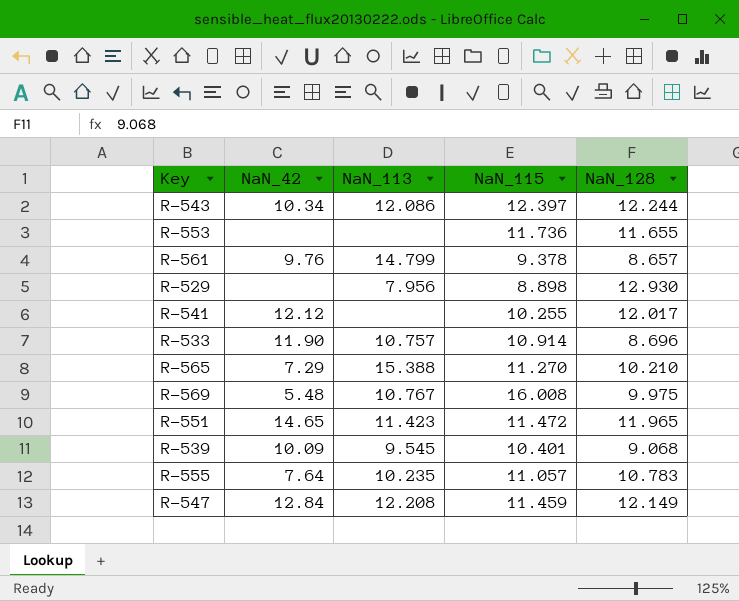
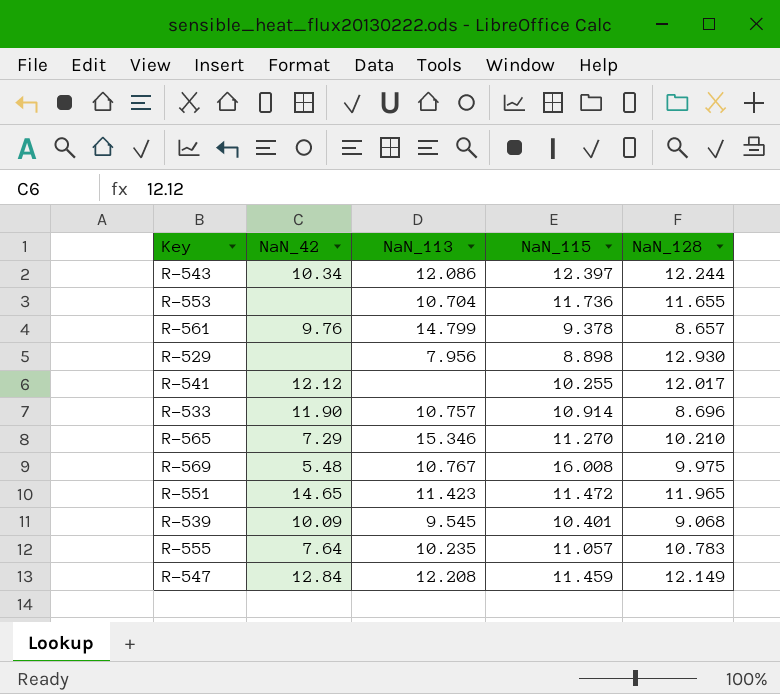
R-553 | NaN_113: none -> 10.704
R-565 | NaN_113: 15.388 -> 15.346

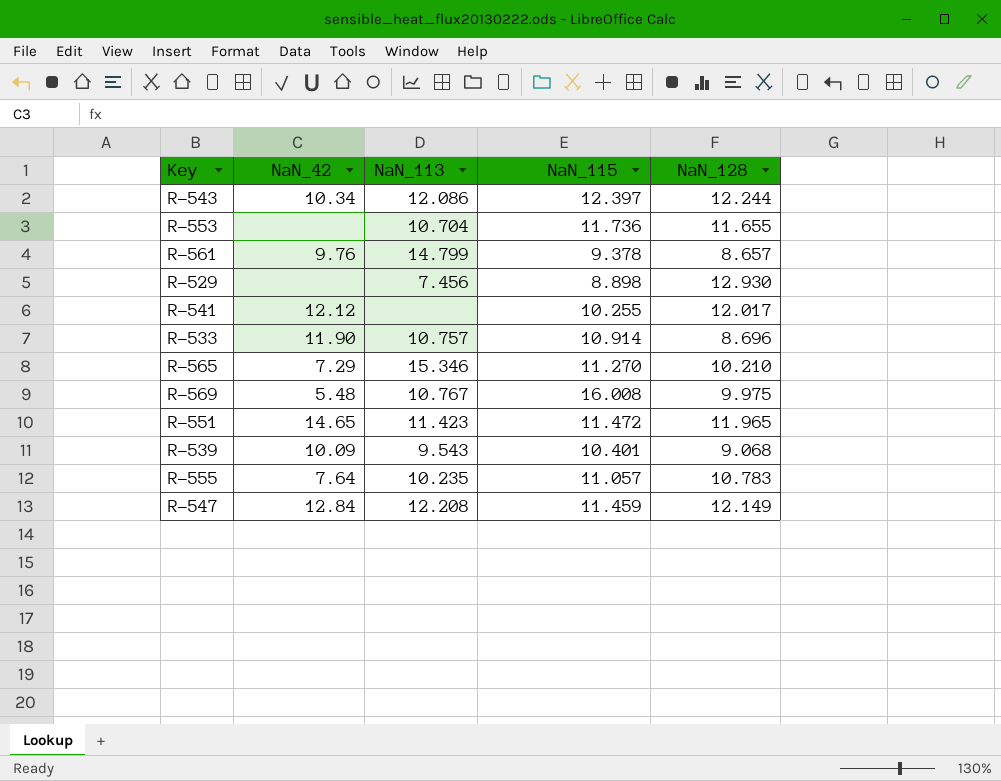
R-529 | NaN_113: 7.956 -> 7.456
R-539 | NaN_113: 9.545 -> 9.543

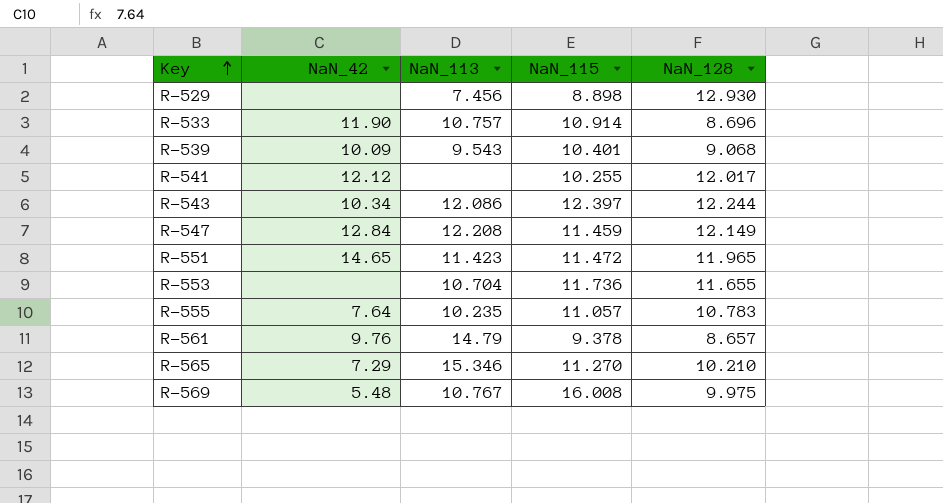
row order: none -> Key ascending
R-561 | NaN_113: 14.799 -> 14.79

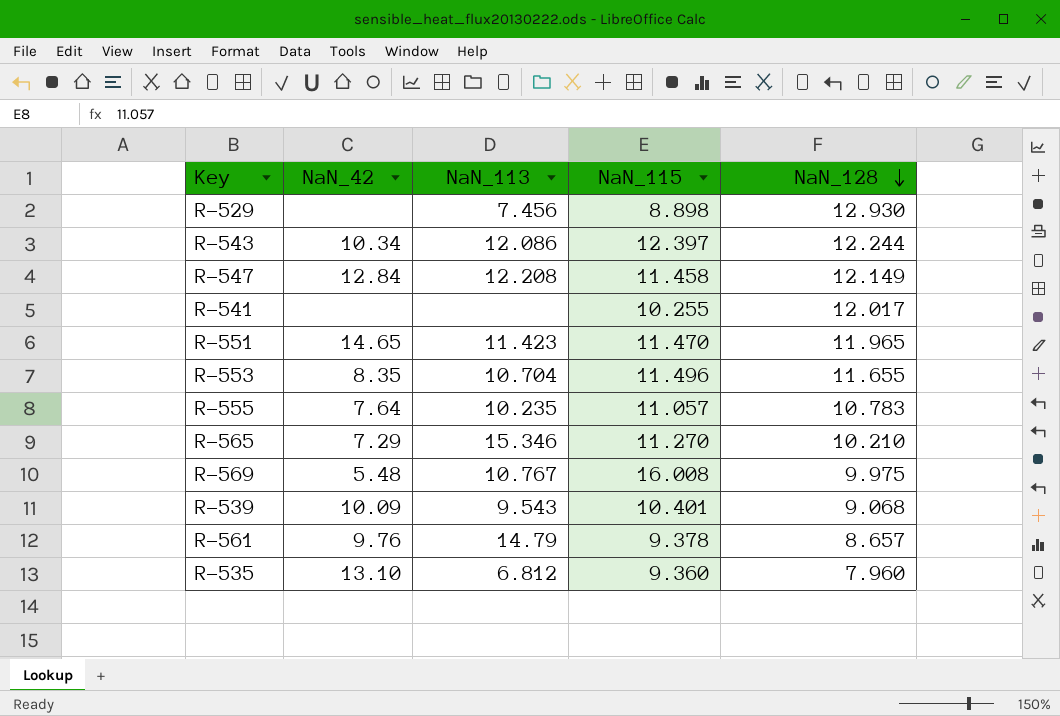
row order: Key ascending -> NaN_128 descending
row R-533: 11.90 | 10.757 | 10.914 | 8.696 -> none
R-547 | NaN_115: 11.459 -> 11.458
R-541 | NaN_42: 12.12 -> none
R-551 | NaN_115: 11.472 -> 11.470
R-553 | NaN_42: none -> 8.35
R-553 | NaN_115: 11.736 -> 11.496
row R-535: none -> 13.10 | 6.812 | 9.360 | 7.960

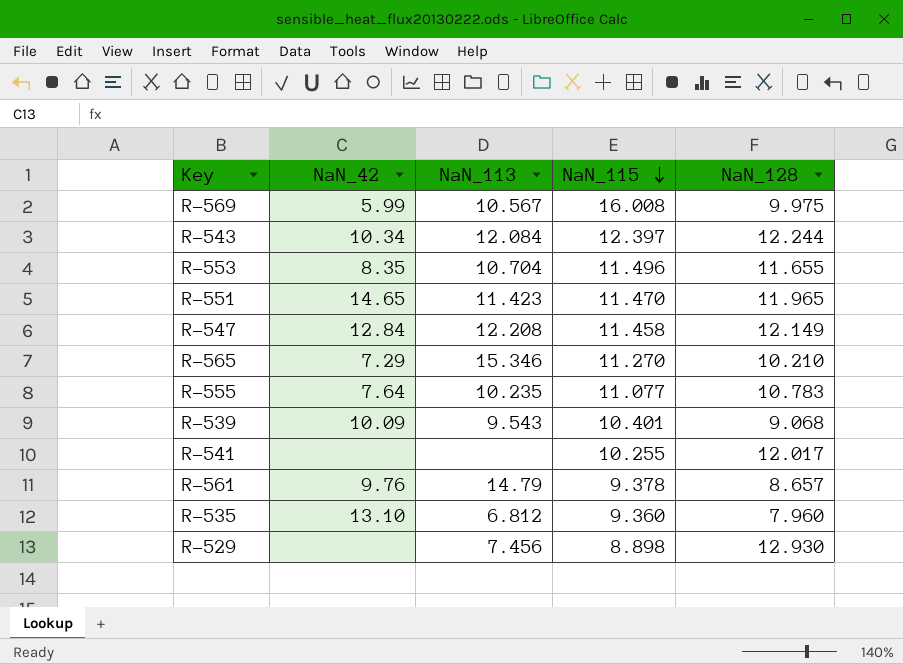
row order: NaN_128 descending -> NaN_115 descending
R-569 | NaN_42: 5.48 -> 5.99
R-569 | NaN_113: 10.767 -> 10.567
R-543 | NaN_113: 12.086 -> 12.084
R-555 | NaN_115: 11.057 -> 11.077

